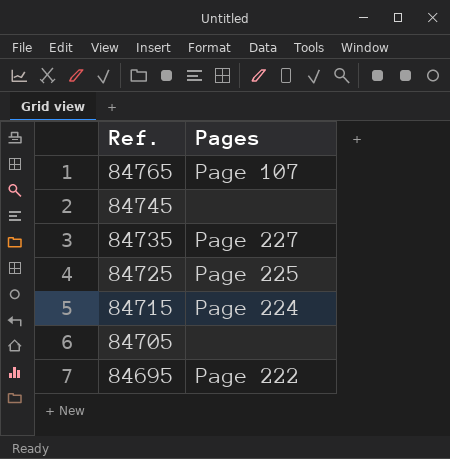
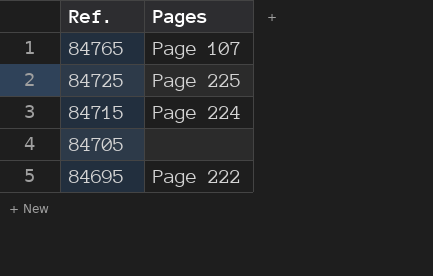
row 84745: none -> none
row 84735: Page 227 -> none

